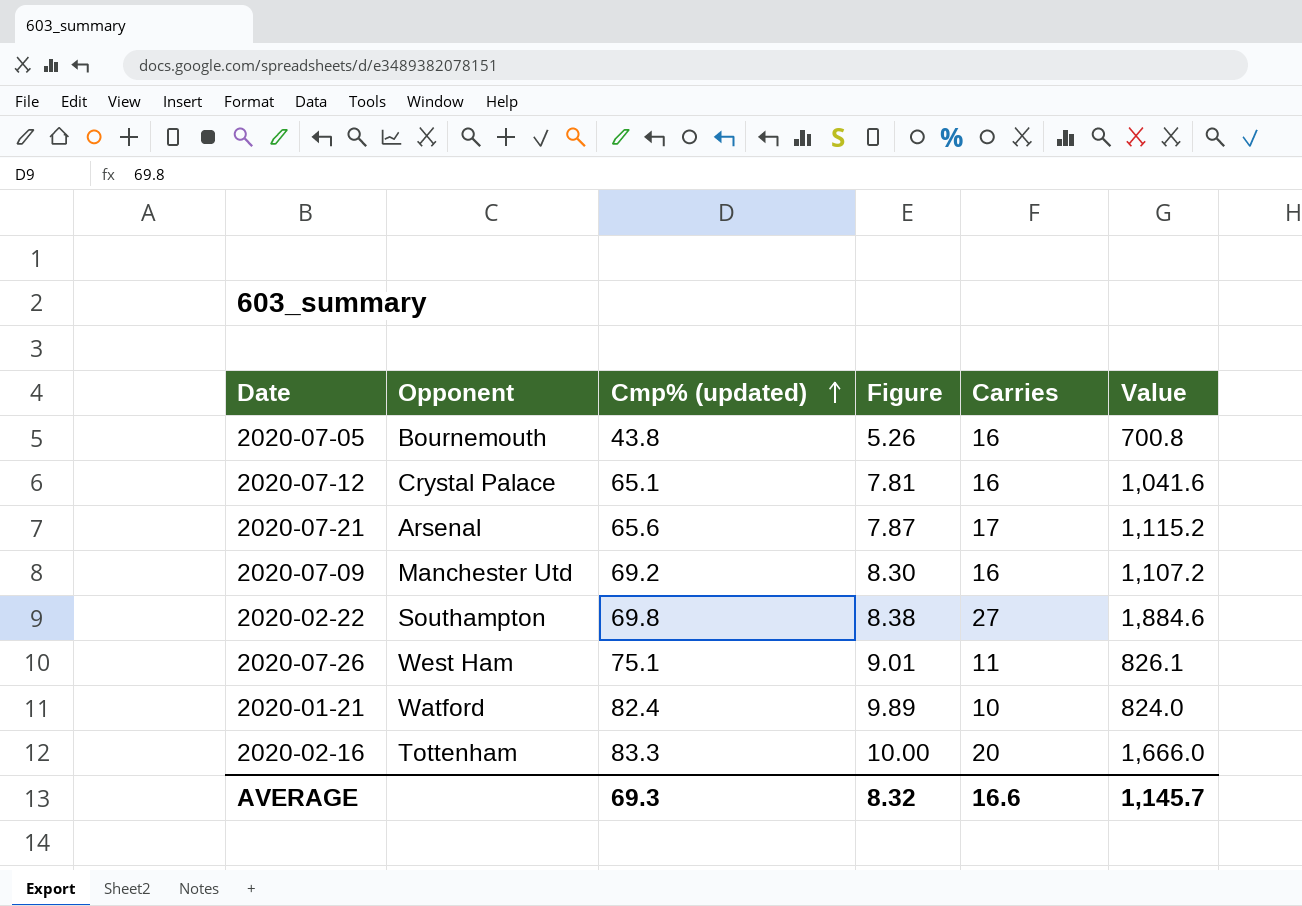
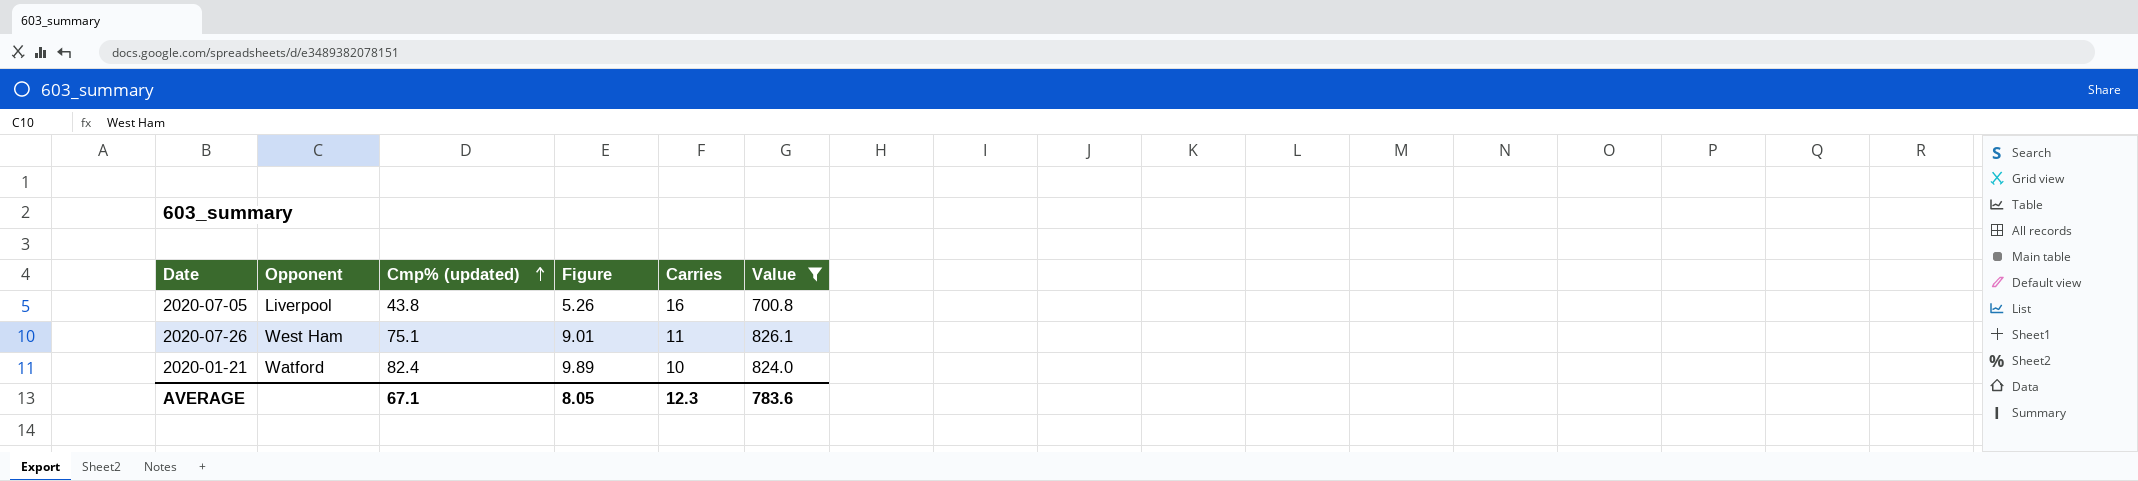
filter: none -> Value <= 826.1
2020-07-05 | Opponent: Bournemouth -> Liverpool
AVERAGE | Cmp% (updated): 69.3 -> 67.1
AVERAGE | Figure: 8.32 -> 8.05
AVERAGE | Carries: 16.6 -> 12.3
AVERAGE | Value: 1,145.7 -> 783.6

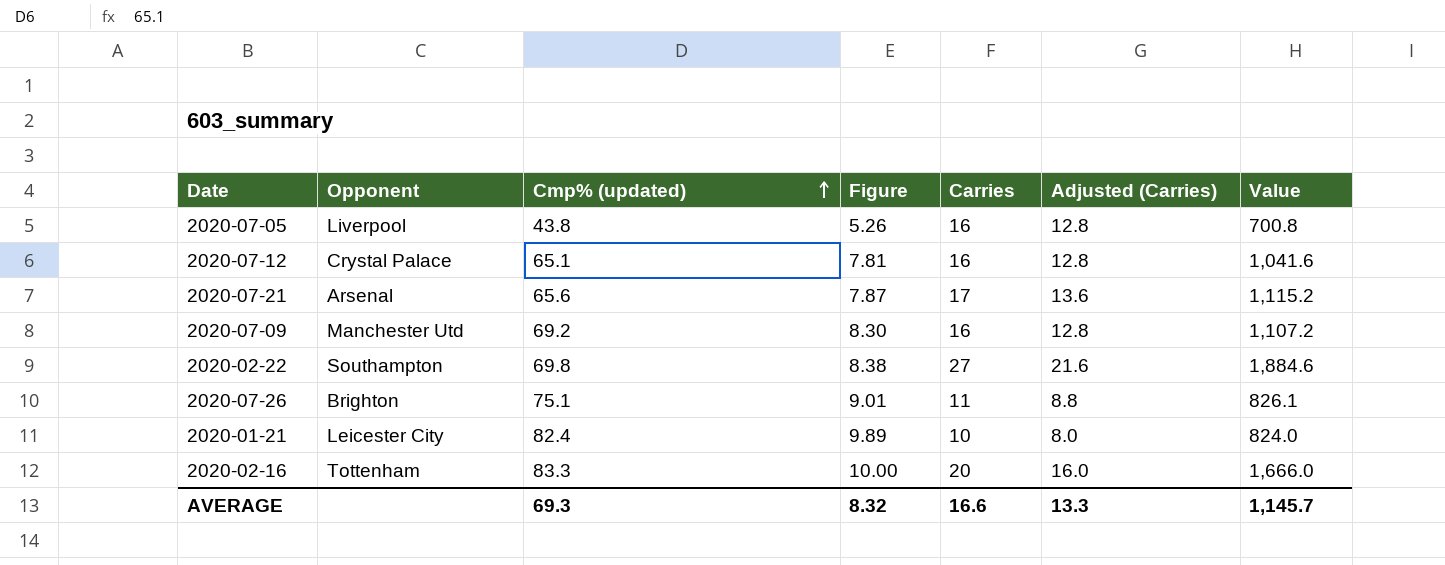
filter: Value <= 826.1 -> none
column Adjusted (Carries) | formula: none -> [Carries] * 0.8
2020-07-26 | Opponent: West Ham -> Brighton
2020-01-21 | Opponent: Watford -> Leicester City
AVERAGE | Cmp% (updated): 67.1 -> 69.3
AVERAGE | Figure: 8.05 -> 8.32
AVERAGE | Carries: 12.3 -> 16.6
AVERAGE | Value: 783.6 -> 1,145.7

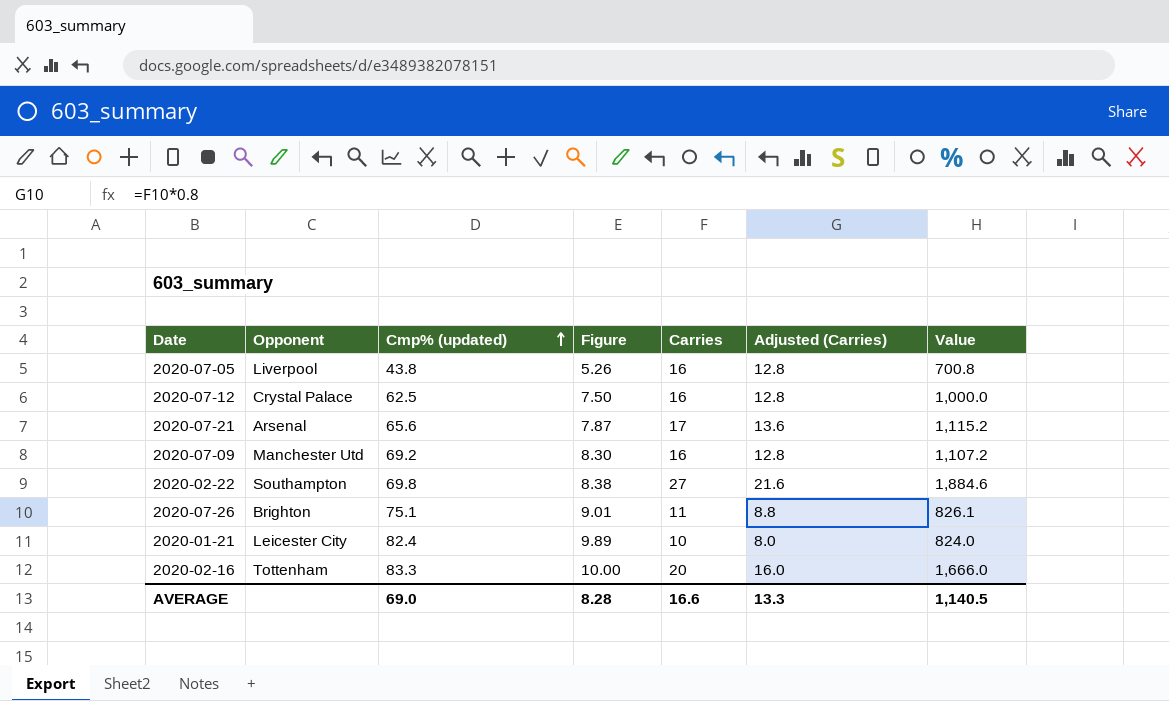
2020-07-12 | Cmp% (updated): 65.1 -> 62.5
2020-07-12 | Figure: 7.81 -> 7.50
2020-07-12 | Value: 1,041.6 -> 1,000.0
AVERAGE | Cmp% (updated): 69.3 -> 69.0
AVERAGE | Figure: 8.32 -> 8.28
AVERAGE | Value: 1,145.7 -> 1,140.5

